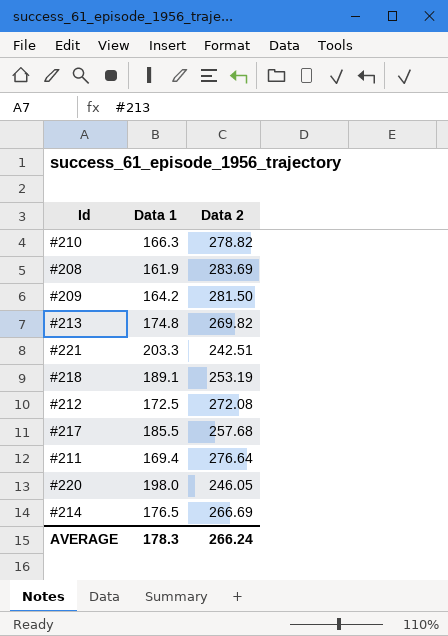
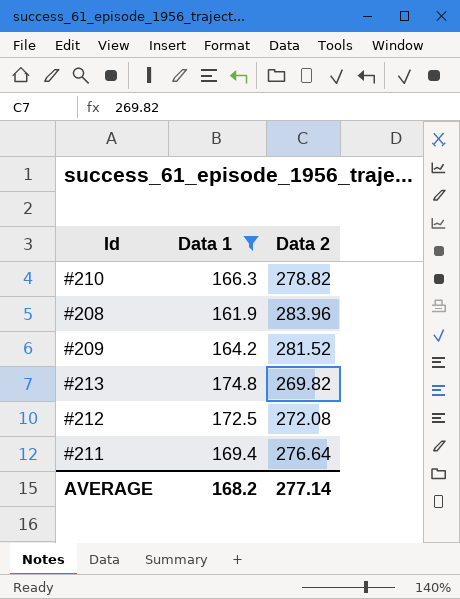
filter: none -> Data 1 <= 174.8
#208 | Data 2: 283.69 -> 283.96
#209 | Data 2: 281.50 -> 281.52
AVERAGE | Data 1: 178.3 -> 168.2
AVERAGE | Data 2: 266.24 -> 277.14

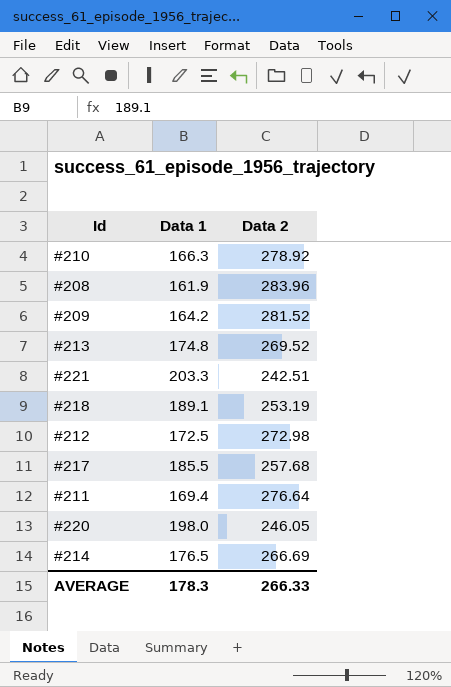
filter: Data 1 <= 174.8 -> none
#210 | Data 2: 278.82 -> 278.92
#213 | Data 2: 269.82 -> 269.52
#212 | Data 2: 272.08 -> 272.98
AVERAGE | Data 1: 168.2 -> 178.3
AVERAGE | Data 2: 277.14 -> 266.33

